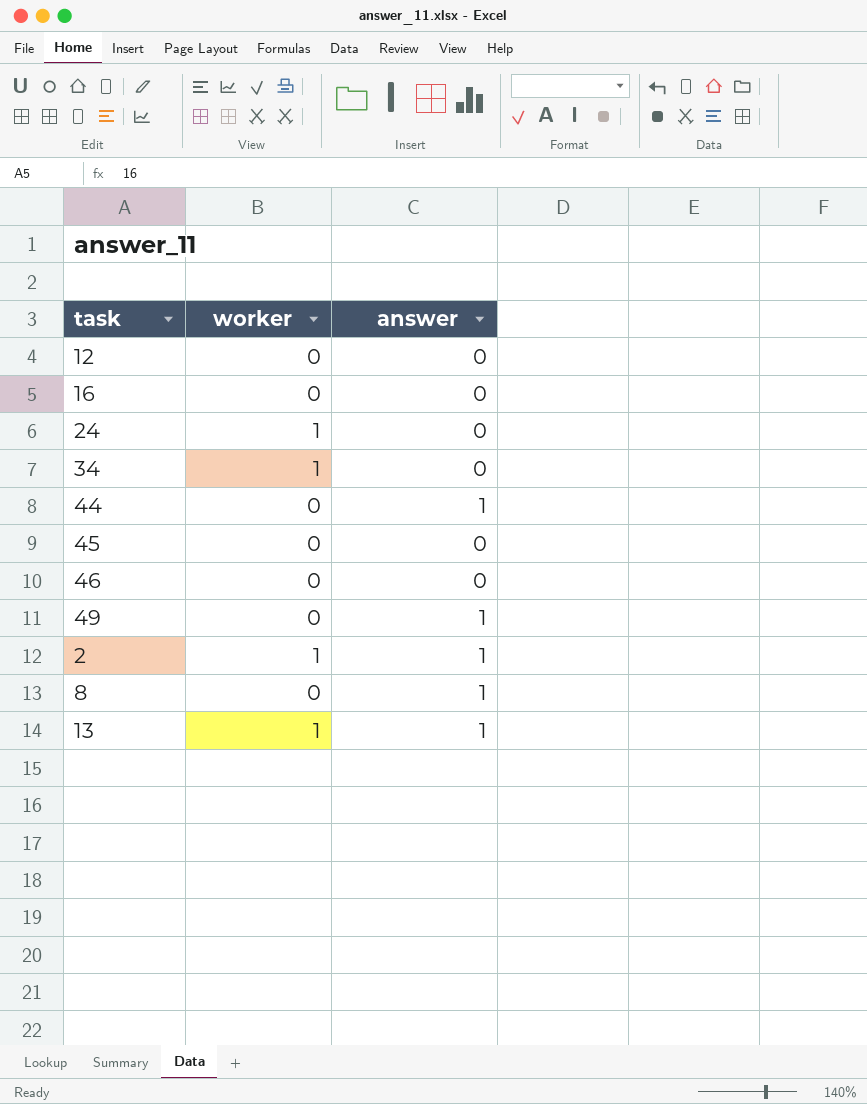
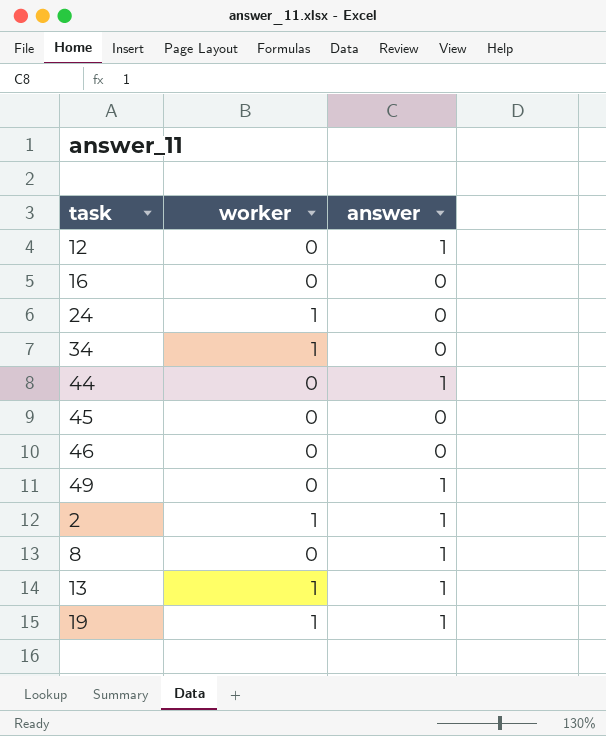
12 | answer: 0 -> 1
row 19: none -> 1 | 1

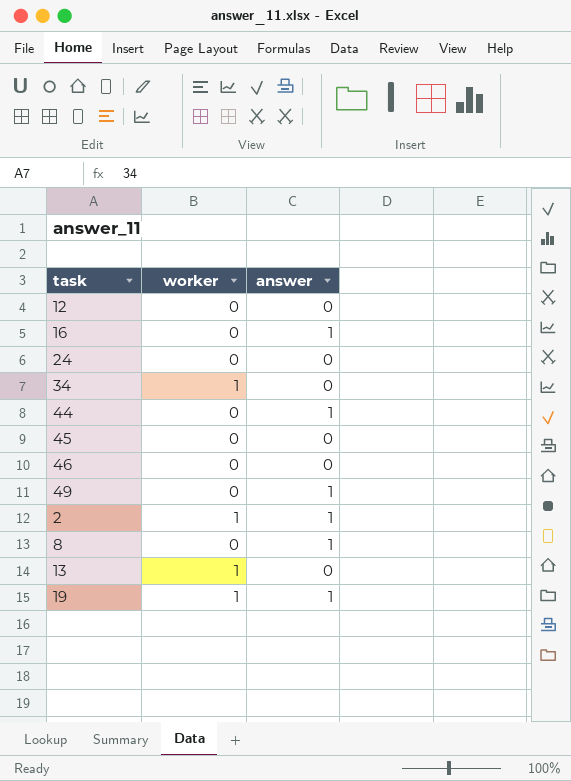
12 | answer: 1 -> 0
16 | answer: 0 -> 1
24 | worker: 1 -> 0
13 | answer: 1 -> 0

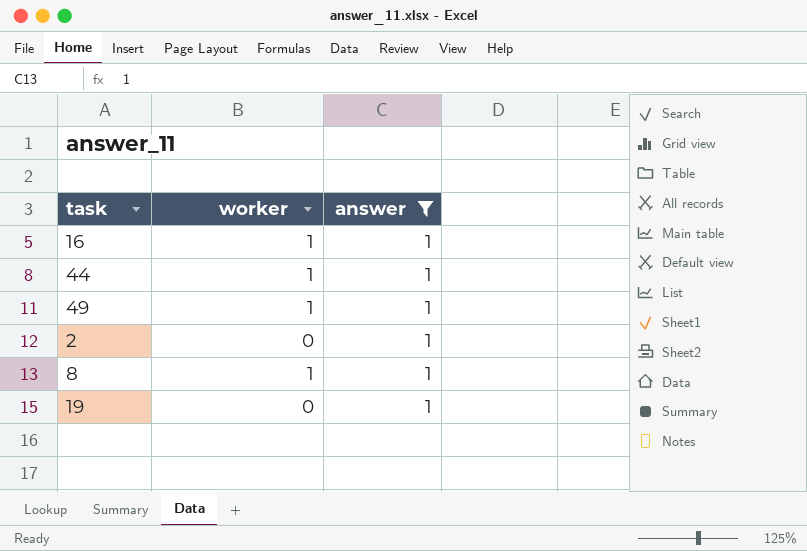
filter: none -> answer = 1
16 | worker: 0 -> 1
44 | worker: 0 -> 1
49 | worker: 0 -> 1
2 | worker: 1 -> 0
8 | worker: 0 -> 1
19 | worker: 1 -> 0

